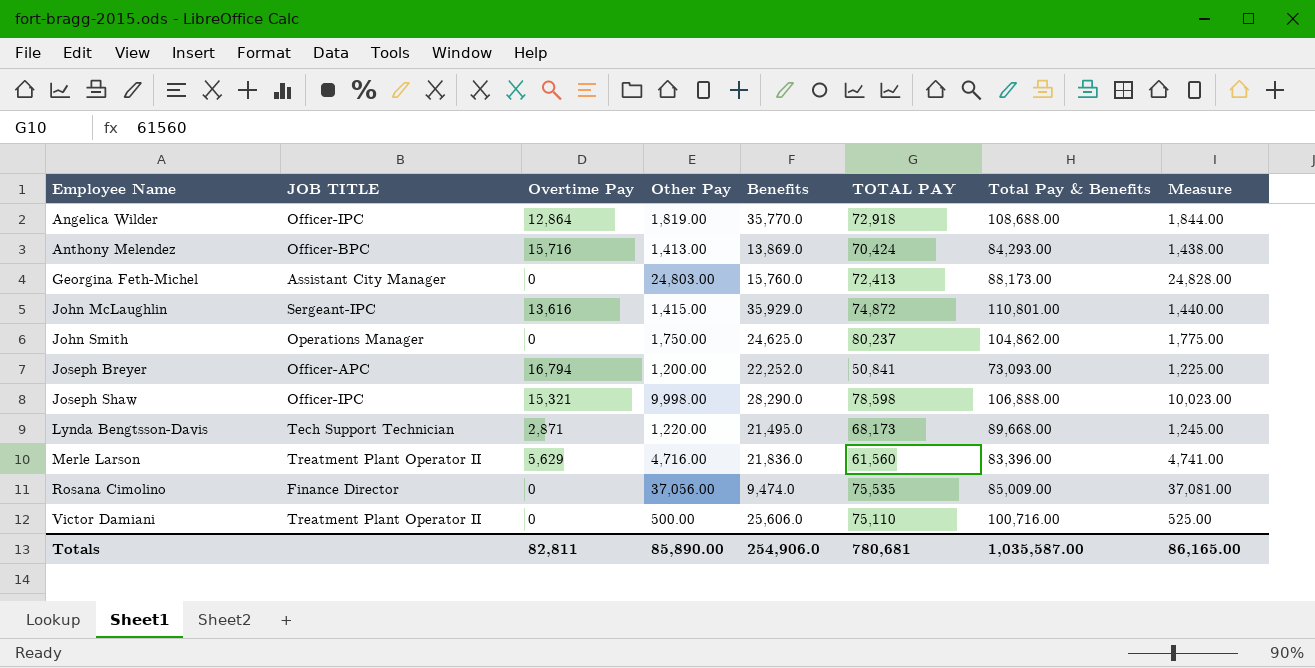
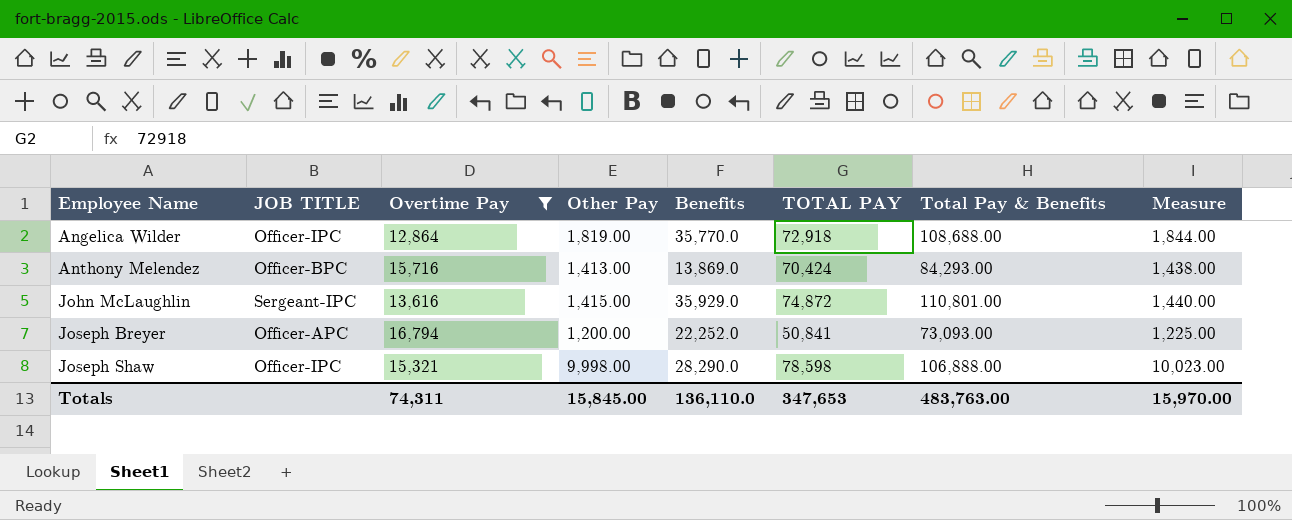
filter: none -> Overtime Pay >= 12,864
Totals | Overtime Pay: 82,811 -> 74,311
Totals | Other Pay: 85,890.00 -> 15,845.00
Totals | Benefits: 254,906.0 -> 136,110.0
Totals | TOTAL PAY: 780,681 -> 347,653
Totals | Total Pay & Benefits: 1,035,587.00 -> 483,763.00
Totals | Measure: 86,165.00 -> 15,970.00

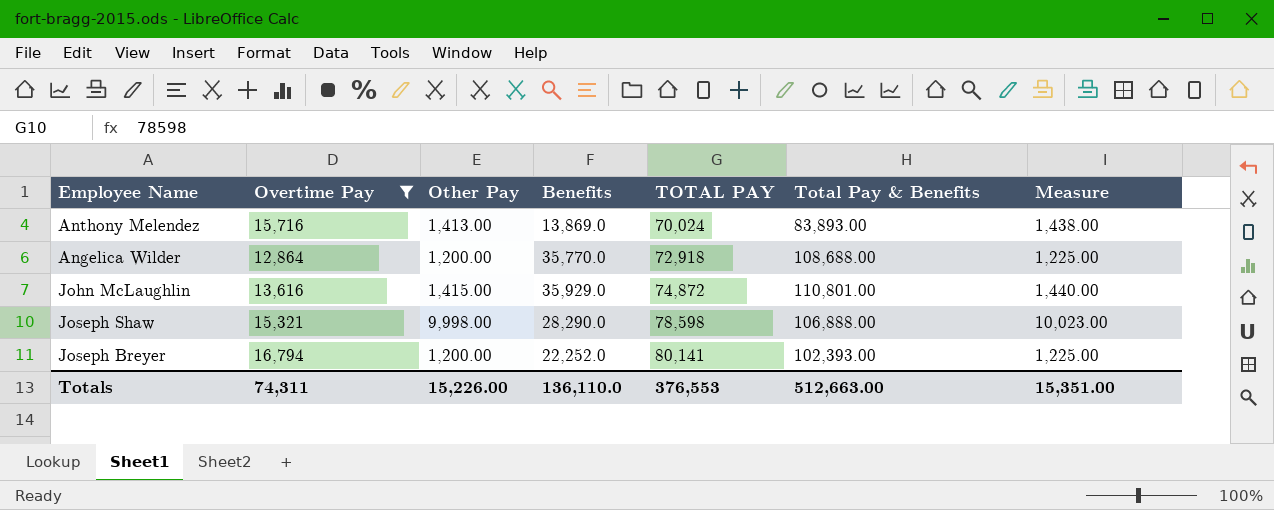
row order: Employee Name ascending -> TOTAL PAY ascending
column JOB TITLE | position: 2 -> none
Anthony Melendez | TOTAL PAY: 70,424 -> 70,024
Anthony Melendez | Total Pay & Benefits: 84,293.00 -> 83,893.00
Angelica Wilder | Other Pay: 1,819.00 -> 1,200.00
Angelica Wilder | Measure: 1,844.00 -> 1,225.00
Joseph Breyer | TOTAL PAY: 50,841 -> 80,141
Joseph Breyer | Total Pay & Benefits: 73,093.00 -> 102,393.00
Totals | Other Pay: 15,845.00 -> 15,226.00
Totals | TOTAL PAY: 347,653 -> 376,553
Totals | Total Pay & Benefits: 483,763.00 -> 512,663.00
Totals | Measure: 15,970.00 -> 15,351.00

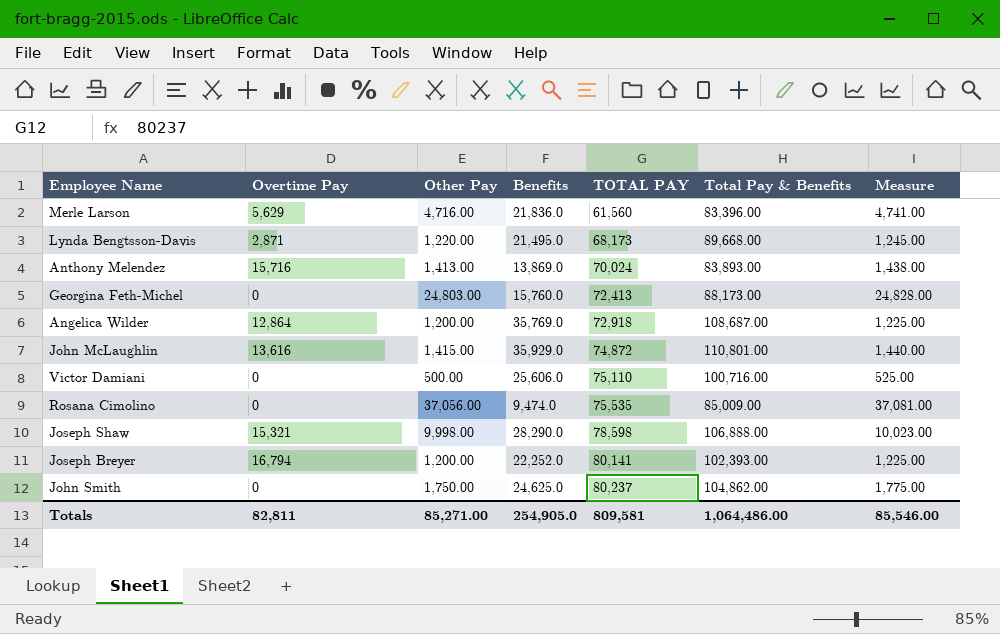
filter: Overtime Pay >= 12,864 -> none
Angelica Wilder | Benefits: 35,770.0 -> 35,769.0
Angelica Wilder | Total Pay & Benefits: 108,688.00 -> 108,687.00
Totals | Overtime Pay: 74,311 -> 82,811
Totals | Other Pay: 15,226.00 -> 85,271.00
Totals | Benefits: 136,110.0 -> 254,905.0
Totals | TOTAL PAY: 376,553 -> 809,581
Totals | Total Pay & Benefits: 512,663.00 -> 1,064,486.00
Totals | Measure: 15,351.00 -> 85,546.00

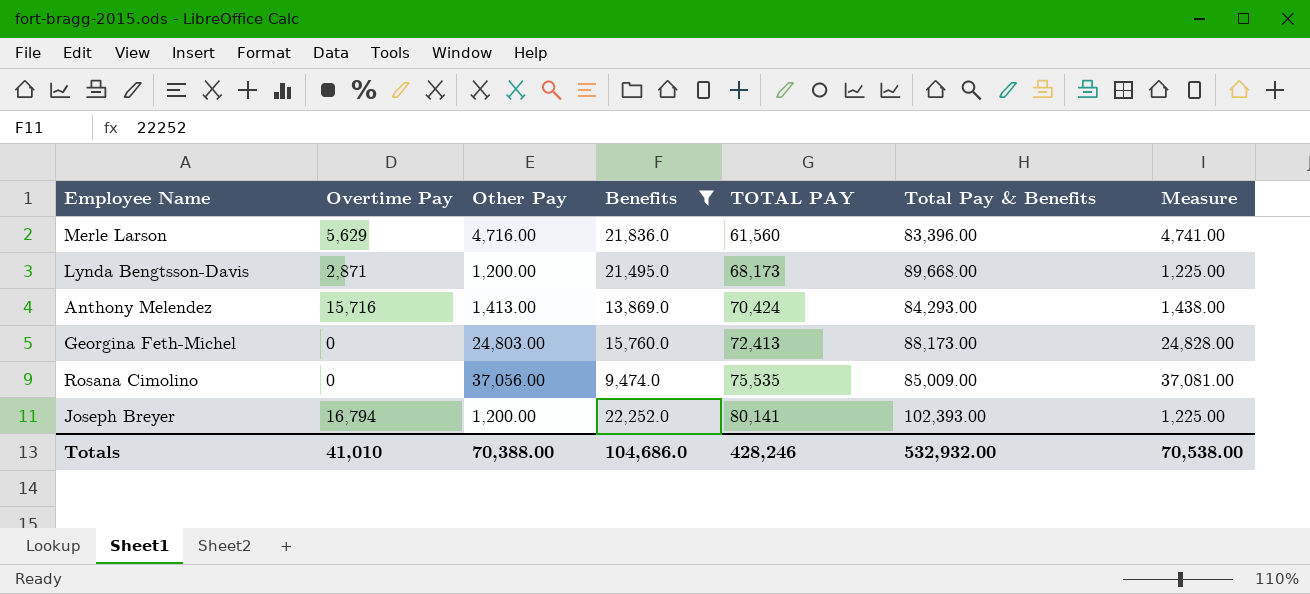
filter: none -> Benefits <= 22,252.0
Lynda Bengtsson-Davis | Other Pay: 1,220.00 -> 1,200.00
Lynda Bengtsson-Davis | Measure: 1,245.00 -> 1,225.00
Anthony Melendez | TOTAL PAY: 70,024 -> 70,424
Anthony Melendez | Total Pay & Benefits: 83,893.00 -> 84,293.00
Totals | Overtime Pay: 82,811 -> 41,010
Totals | Other Pay: 85,271.00 -> 70,388.00
Totals | Benefits: 254,905.0 -> 104,686.0
Totals | TOTAL PAY: 809,581 -> 428,246
Totals | Total Pay & Benefits: 1,064,486.00 -> 532,932.00
Totals | Measure: 85,546.00 -> 70,538.00

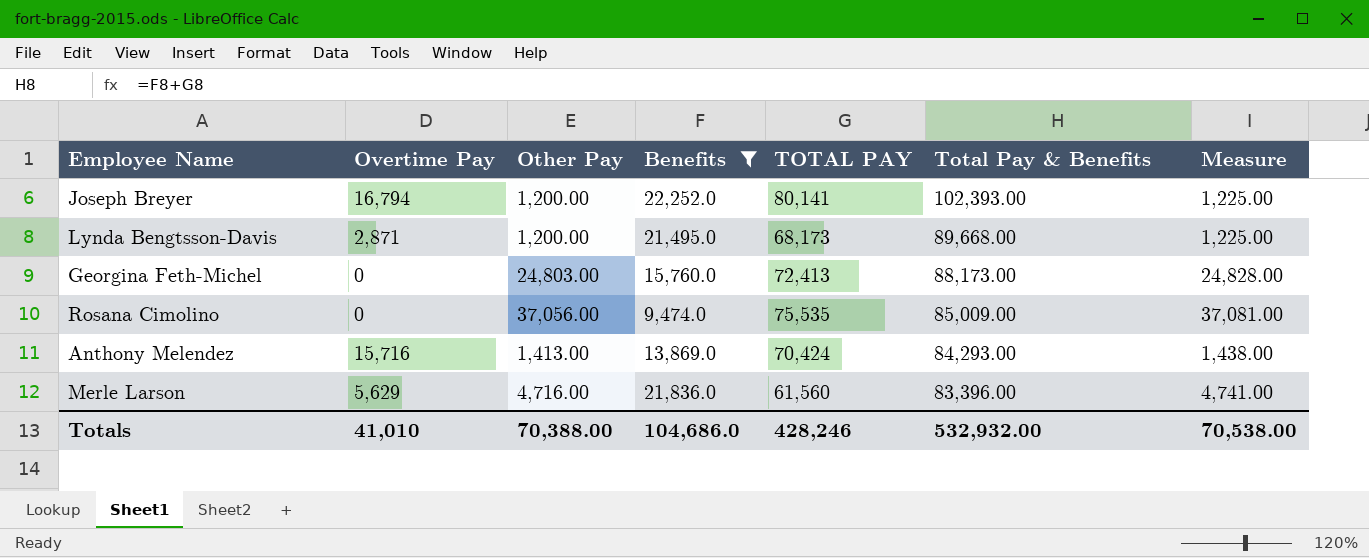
row order: TOTAL PAY ascending -> Total Pay & Benefits descending

